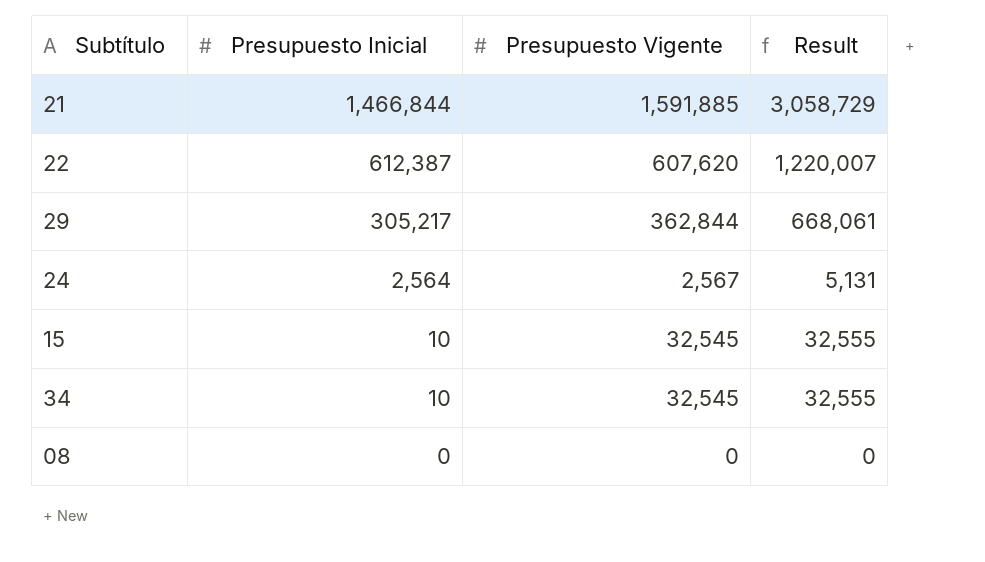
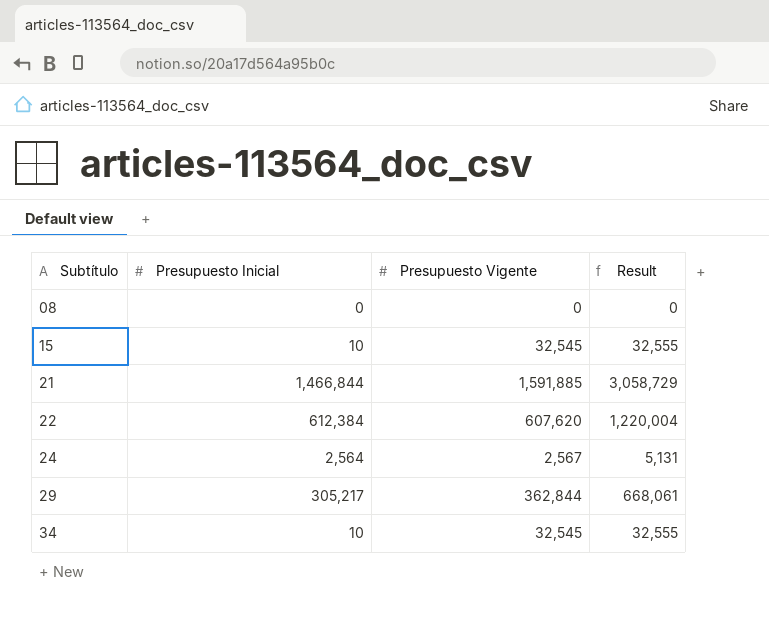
row order: Presupuesto Inicial descending -> Subtítulo ascending
22 | Presupuesto Inicial: 612,387 -> 612,384
22 | Result: 1,220,007 -> 1,220,004

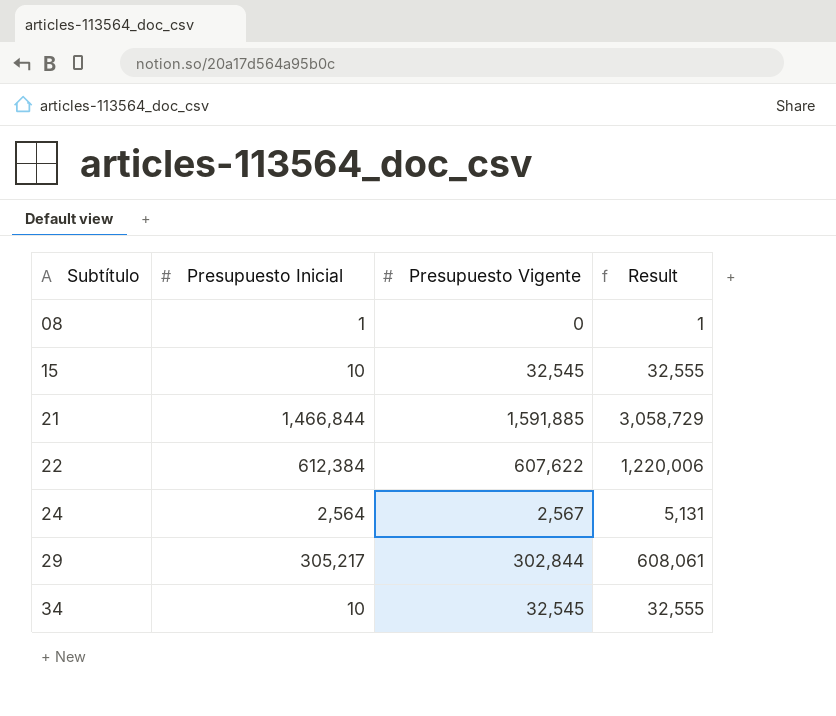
08 | Presupuesto Inicial: 0 -> 1
08 | Result: 0 -> 1
22 | Presupuesto Vigente: 607,620 -> 607,622
22 | Result: 1,220,004 -> 1,220,006
29 | Presupuesto Vigente: 362,844 -> 302,844
29 | Result: 668,061 -> 608,061

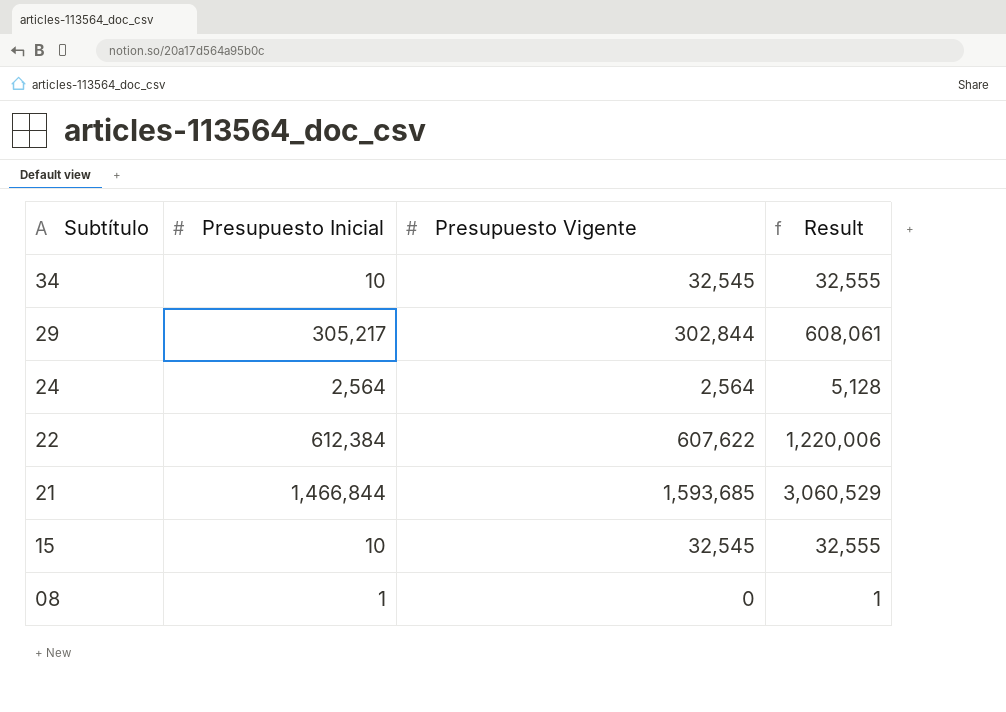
row order: Subtítulo ascending -> Subtítulo descending
24 | Presupuesto Vigente: 2,567 -> 2,564
24 | Result: 5,131 -> 5,128
21 | Presupuesto Vigente: 1,591,885 -> 1,593,685
21 | Result: 3,058,729 -> 3,060,529

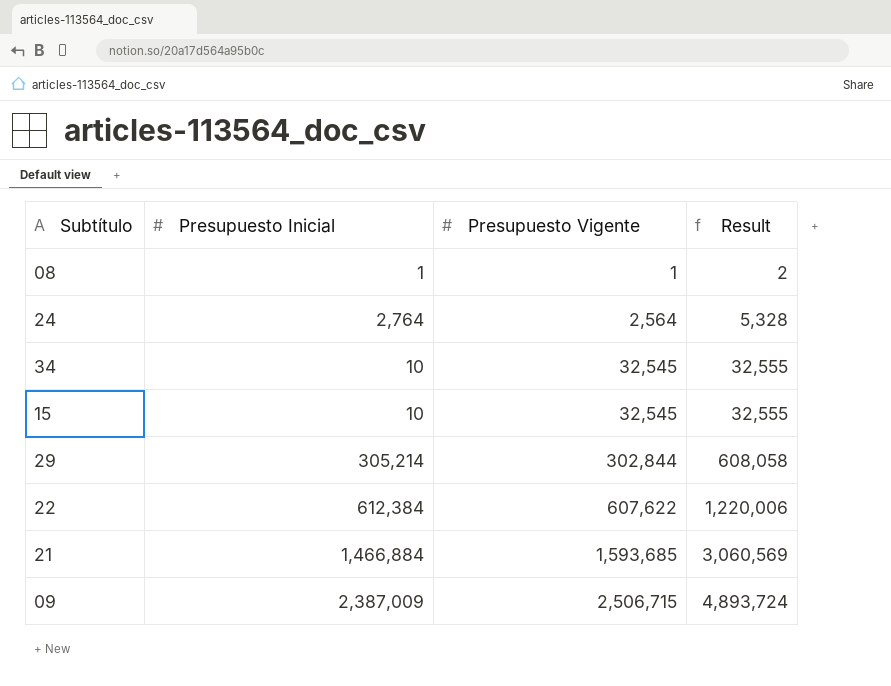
row order: Subtítulo descending -> Presupuesto Vigente ascending
08 | Presupuesto Vigente: 0 -> 1
08 | Result: 1 -> 2
24 | Presupuesto Inicial: 2,564 -> 2,764
24 | Result: 5,128 -> 5,328
29 | Presupuesto Inicial: 305,217 -> 305,214
29 | Result: 608,061 -> 608,058
21 | Presupuesto Inicial: 1,466,844 -> 1,466,884
21 | Result: 3,060,529 -> 3,060,569
row 09: none -> 2,387,009 | 2,506,715 | 4,893,724

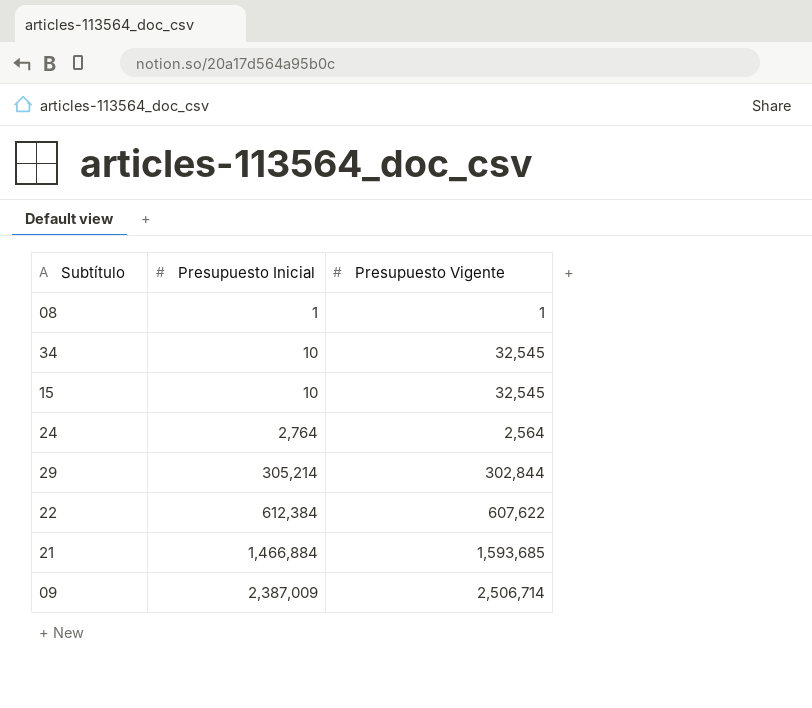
row order: Presupuesto Vigente ascending -> Presupuesto Inicial ascending
column Result | formula: [Presupuesto Inicial] + [Presupuesto Vigente] -> none
09 | Presupuesto Vigente: 2,506,715 -> 2,506,714

